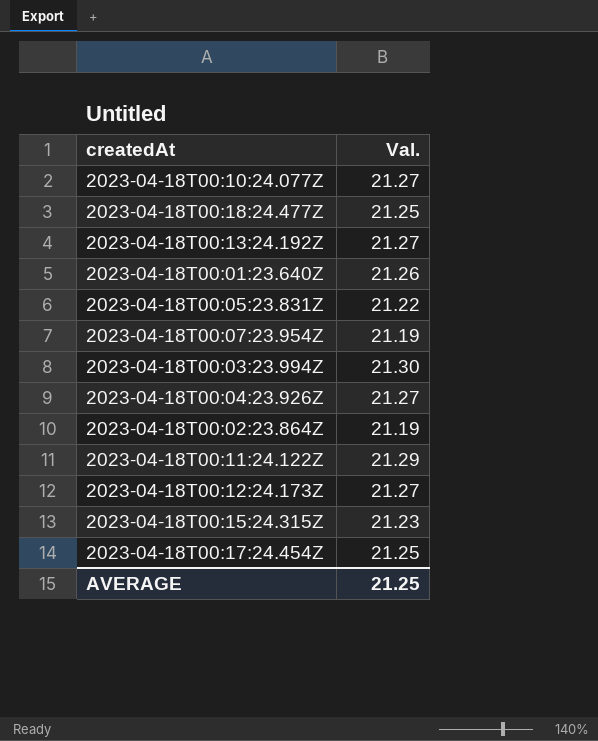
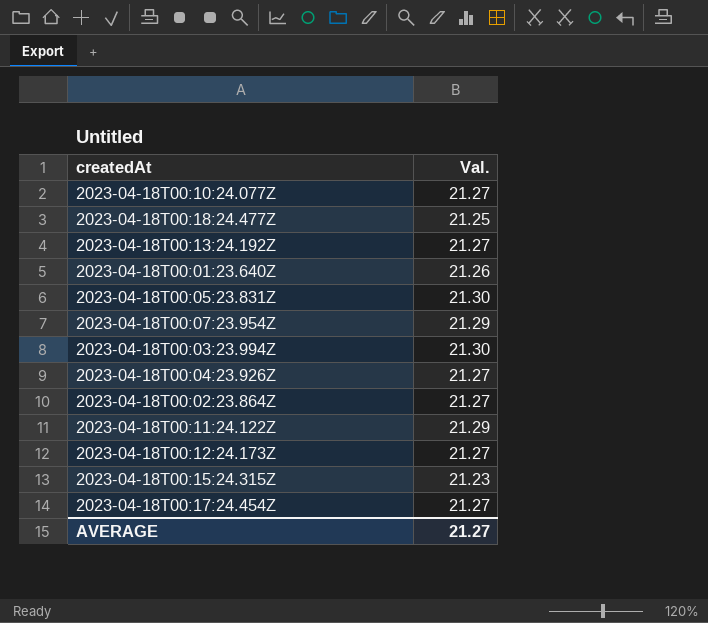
2023-04-18T00:05:23.831Z | Val.: 21.22 -> 21.30
2023-04-18T00:07:23.954Z | Val.: 21.19 -> 21.29
2023-04-18T00:02:23.864Z | Val.: 21.19 -> 21.27
2023-04-18T00:17:24.454Z | Val.: 21.25 -> 21.27
AVERAGE | Val.: 21.25 -> 21.27

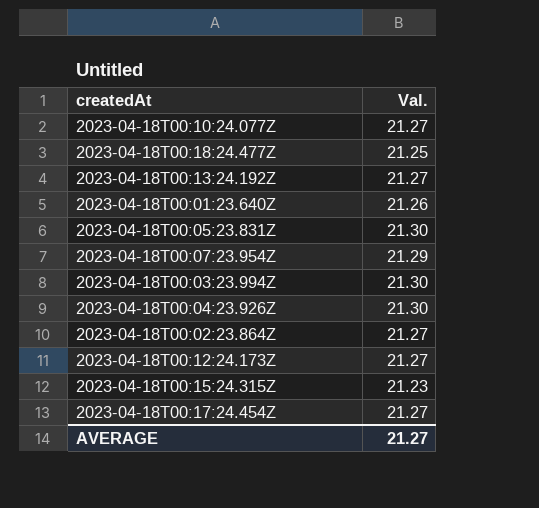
row 2023-04-18T00:11:24.122Z: 21.29 -> none
2023-04-18T00:04:23.926Z | Val.: 21.27 -> 21.30

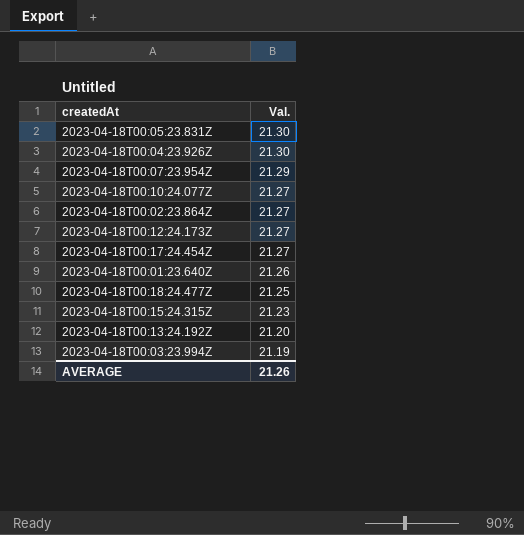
row order: none -> Val. descending
2023-04-18T00:13:24.192Z | Val.: 21.27 -> 21.20
2023-04-18T00:03:23.994Z | Val.: 21.30 -> 21.19
AVERAGE | Val.: 21.27 -> 21.26

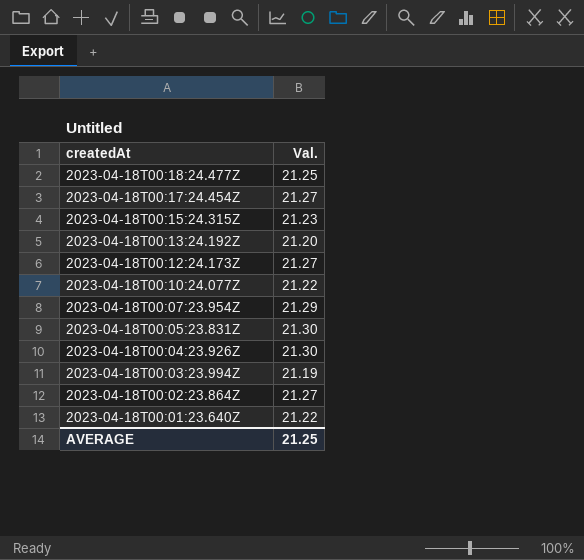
row order: Val. descending -> createdAt descending
2023-04-18T00:10:24.077Z | Val.: 21.27 -> 21.22
2023-04-18T00:01:23.640Z | Val.: 21.26 -> 21.22
AVERAGE | Val.: 21.26 -> 21.25

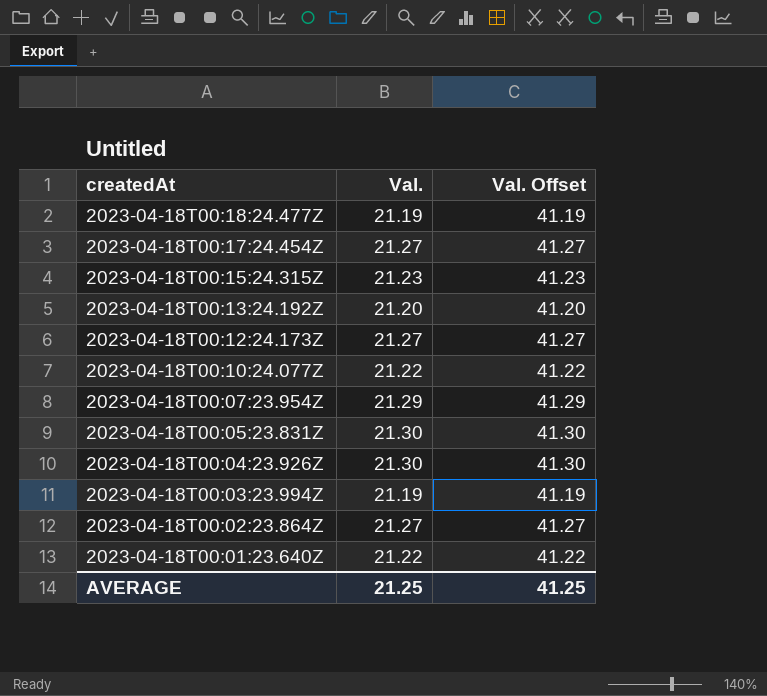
column Val. Offset | formula: none -> [Val.] + 20
2023-04-18T00:18:24.477Z | Val.: 21.25 -> 21.19

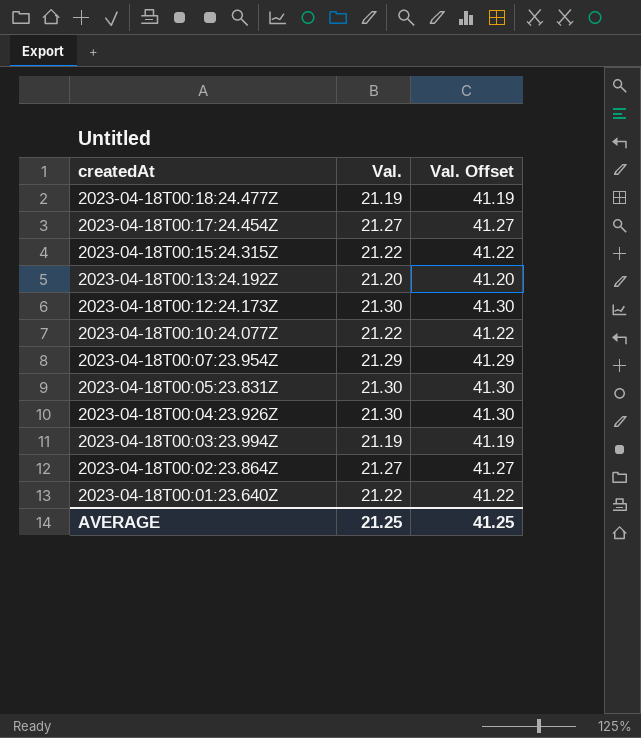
2023-04-18T00:15:24.315Z | Val.: 21.23 -> 21.22
2023-04-18T00:15:24.315Z | Val. Offset: 41.23 -> 41.22
2023-04-18T00:12:24.173Z | Val.: 21.27 -> 21.30
2023-04-18T00:12:24.173Z | Val. Offset: 41.27 -> 41.30

